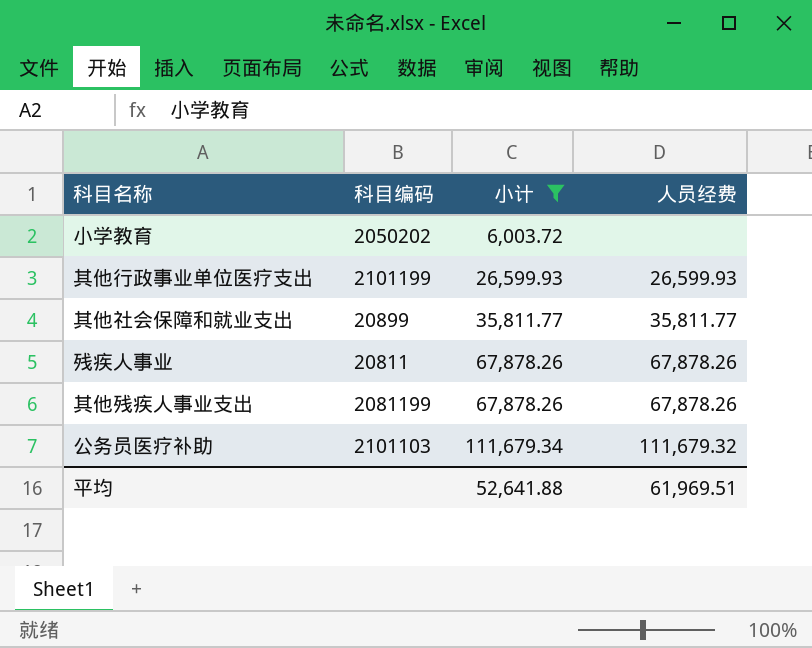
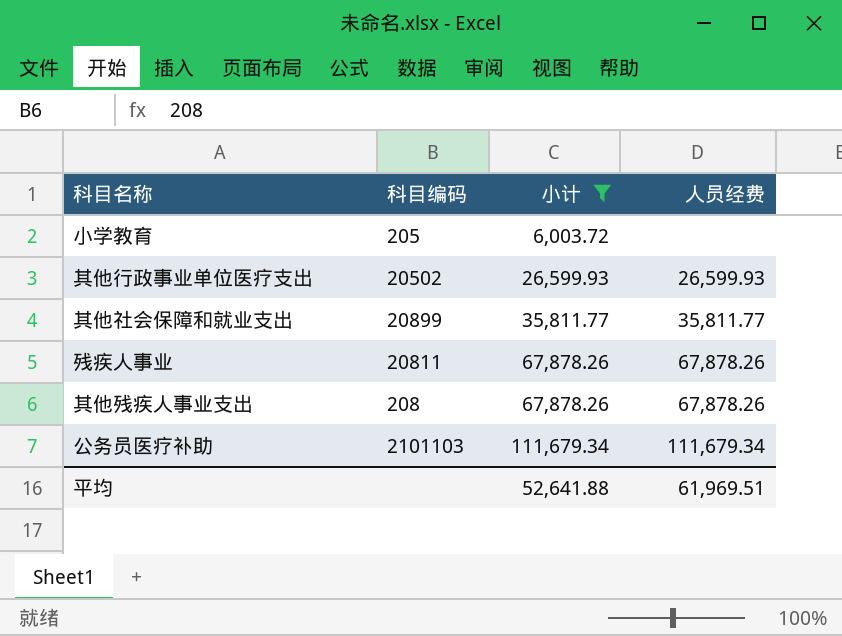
小学教育 | 科目编码: 2050202 -> 205
其他行政事业单位医疗支出 | 科目编码: 2101199 -> 20502
其他残疾人事业支出 | 科目编码: 2081199 -> 208
公务员医疗补助 | 人员经费: 111,679.32 -> 111,679.34

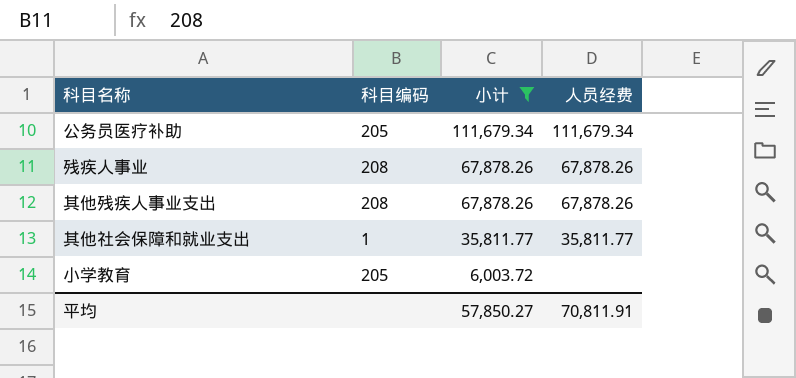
row order: 小计 ascending -> 小计 descending
row 其他行政事业单位医疗支出: 20502 | 26,599.93 | 26,599.93 -> none
公务员医疗补助 | 科目编码: 2101103 -> 205
残疾人事业 | 科目编码: 20811 -> 208
其他社会保障和就业支出 | 科目编码: 20899 -> 1
平均 | 小计: 52,641.88 -> 57,850.27
平均 | 人员经费: 61,969.51 -> 70,811.91

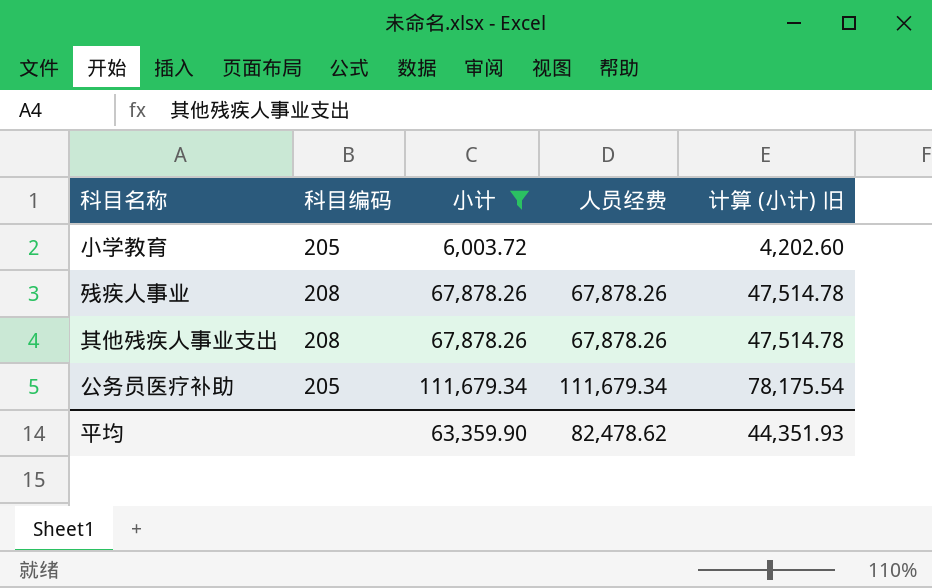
row order: 小计 descending -> 小计 ascending
column 计算 (小计) 旧 | formula: none -> [小计] * 0.7
row 其他社会保障和就业支出: 1 | 35,811.77 | 35,811.77 -> none
平均 | 小计: 57,850.27 -> 63,359.90
平均 | 人员经费: 70,811.91 -> 82,478.62

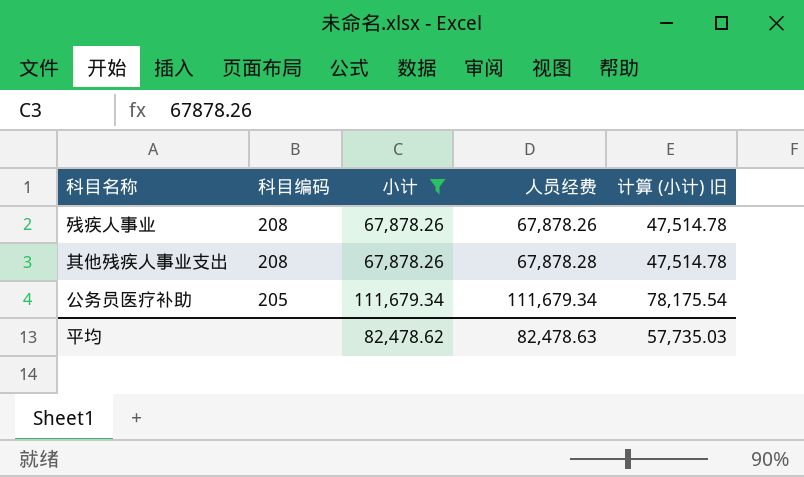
row 小学教育: 205 | 6,003.72 | none | 4,202.60 -> none
其他残疾人事业支出 | 人员经费: 67,878.26 -> 67,878.28
平均 | 小计: 63,359.90 -> 82,478.62
平均 | 人员经费: 82,478.62 -> 82,478.63
平均 | 计算 (小计) 旧: 44,351.93 -> 57,735.03

